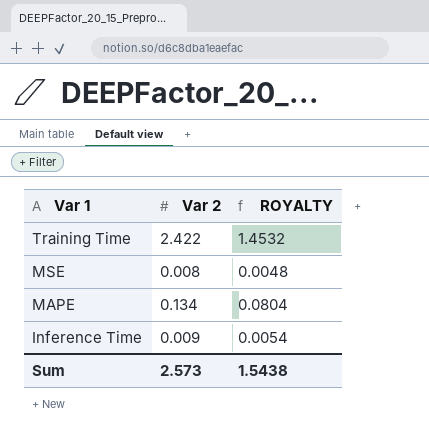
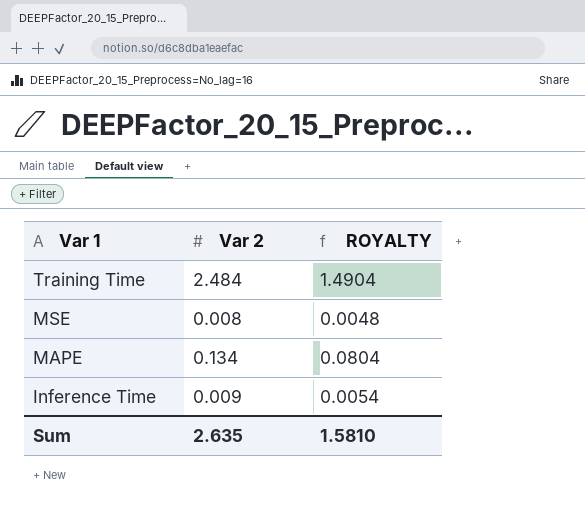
Training Time | Var 2: 2.422 -> 2.484
Training Time | ROYALTY: 1.4532 -> 1.4904
Sum | Var 2: 2.573 -> 2.635
Sum | ROYALTY: 1.5438 -> 1.5810

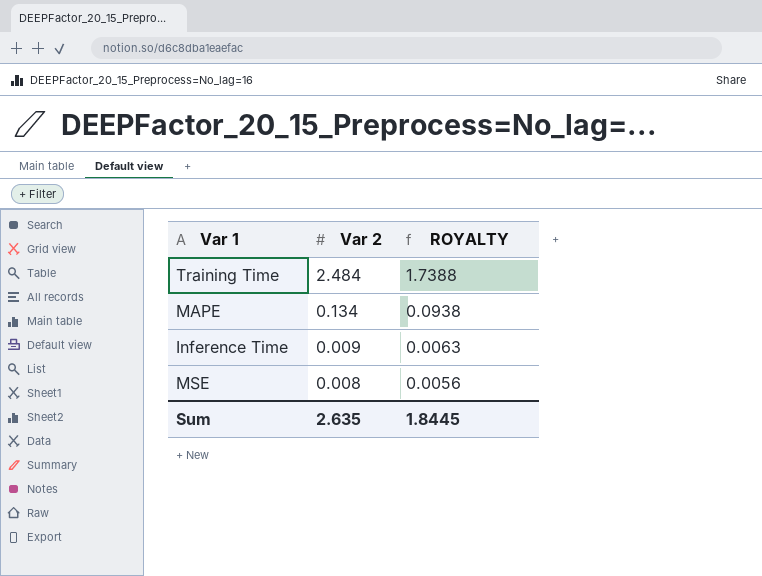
row order: Var 1 descending -> Var 2 descending
column ROYALTY | formula: [Var 2] * 0.6 -> [Var 2] * 0.7
Sum | ROYALTY: 1.5810 -> 1.8445

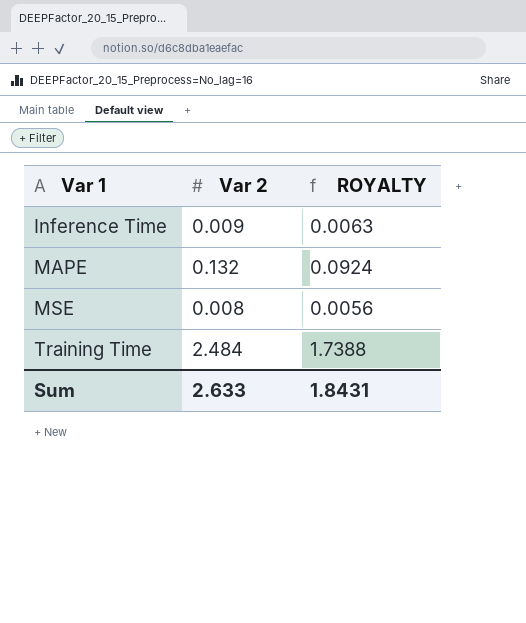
row order: Var 2 descending -> Var 1 ascending
MAPE | Var 2: 0.134 -> 0.132
MAPE | ROYALTY: 0.0938 -> 0.0924
Sum | Var 2: 2.635 -> 2.633
Sum | ROYALTY: 1.8445 -> 1.8431

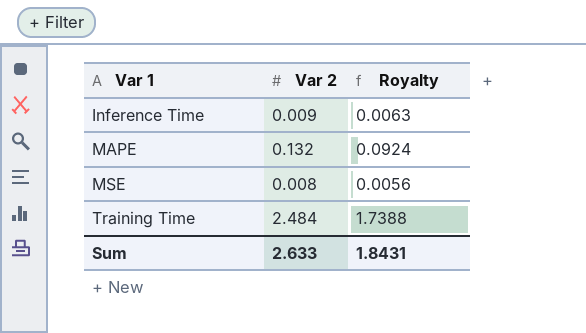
column name: ROYALTY -> Royalty

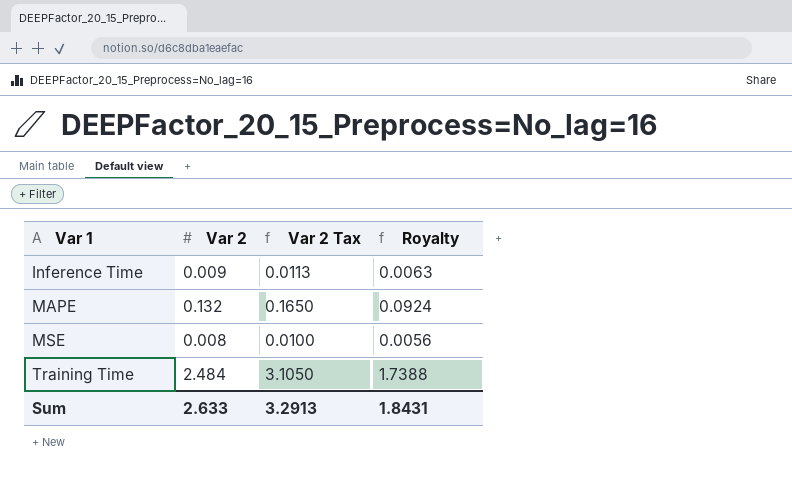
column Var 2 Tax | formula: none -> [Var 2] * 1.25

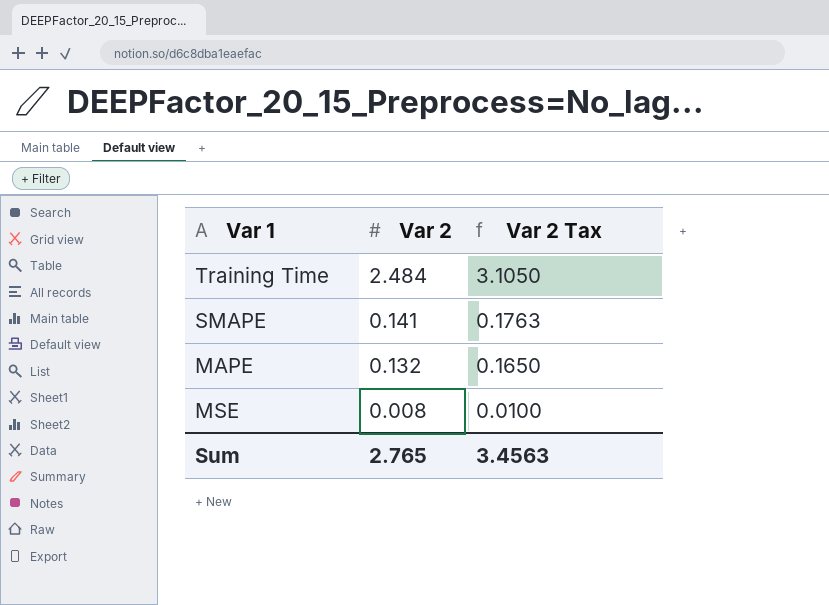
row order: Var 1 ascending -> Var 2 descending
column Royalty | formula: [Var 2] * 0.7 -> none
row Inference Time: 0.009 | 0.0113 | 0.0063 -> none
row SMAPE: none -> 0.141 | 0.1763
Sum | Var 2: 2.633 -> 2.765
Sum | Var 2 Tax: 3.2913 -> 3.4563

